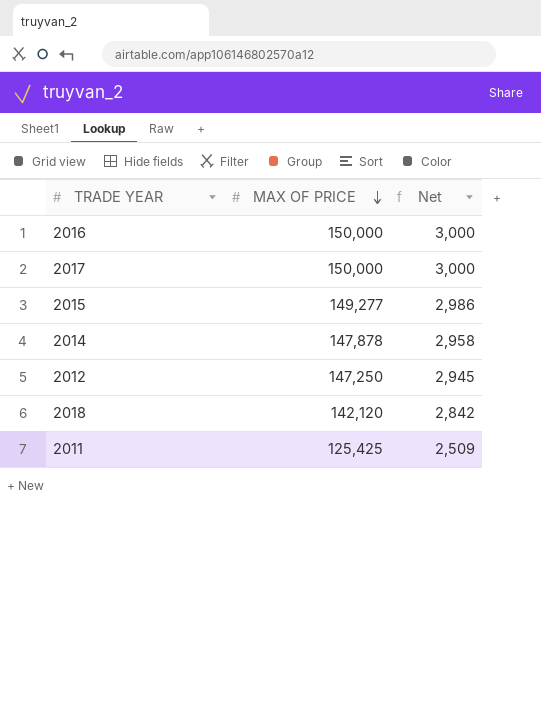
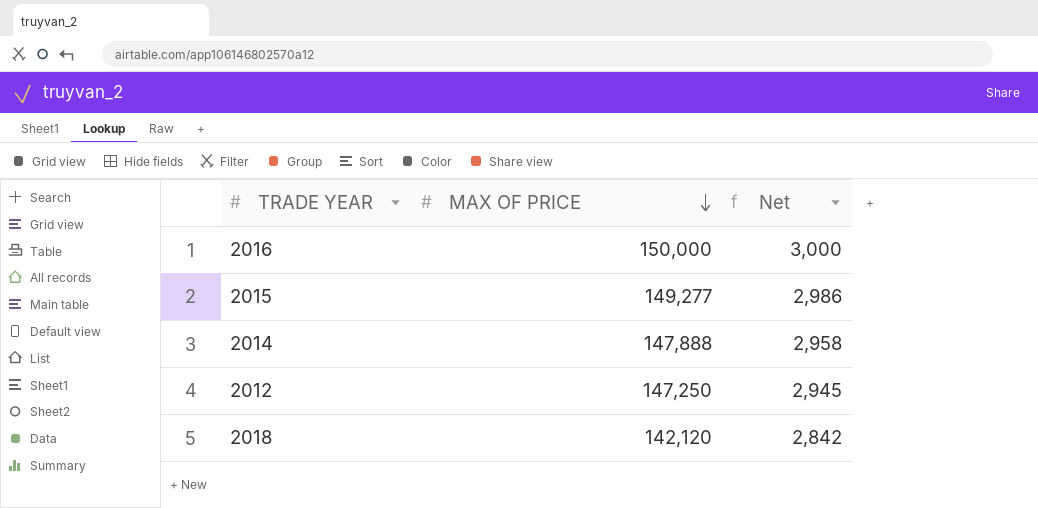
row 2017: 150,000 | 3,000 -> none
row 2011: 125,425 | 2,509 -> none
2014 | MAX OF PRICE: 147,878 -> 147,888

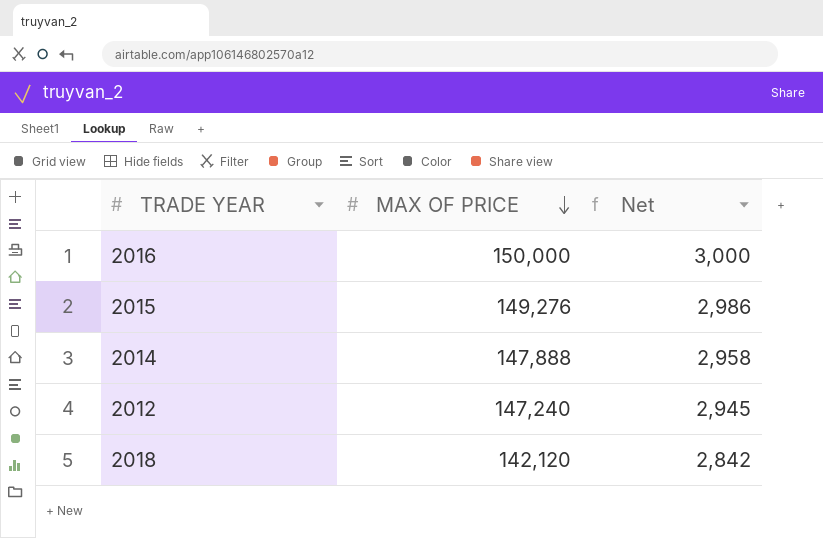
2015 | MAX OF PRICE: 149,277 -> 149,276
2012 | MAX OF PRICE: 147,250 -> 147,240

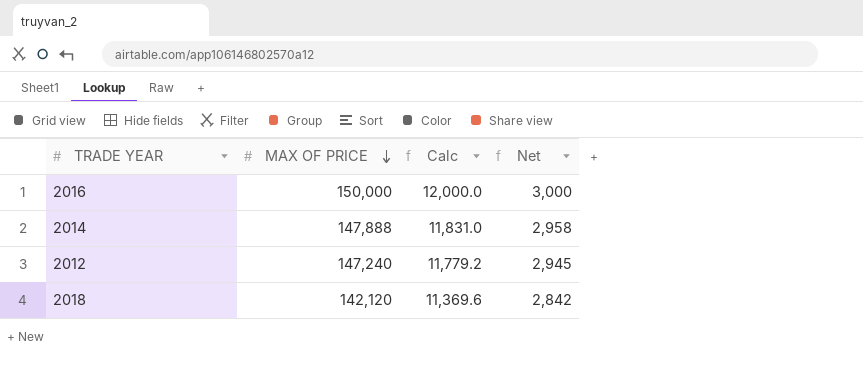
column Calc | formula: none -> [MAX OF PRICE] * 0.08
row 2015: 149,276 | 2,986 -> none

